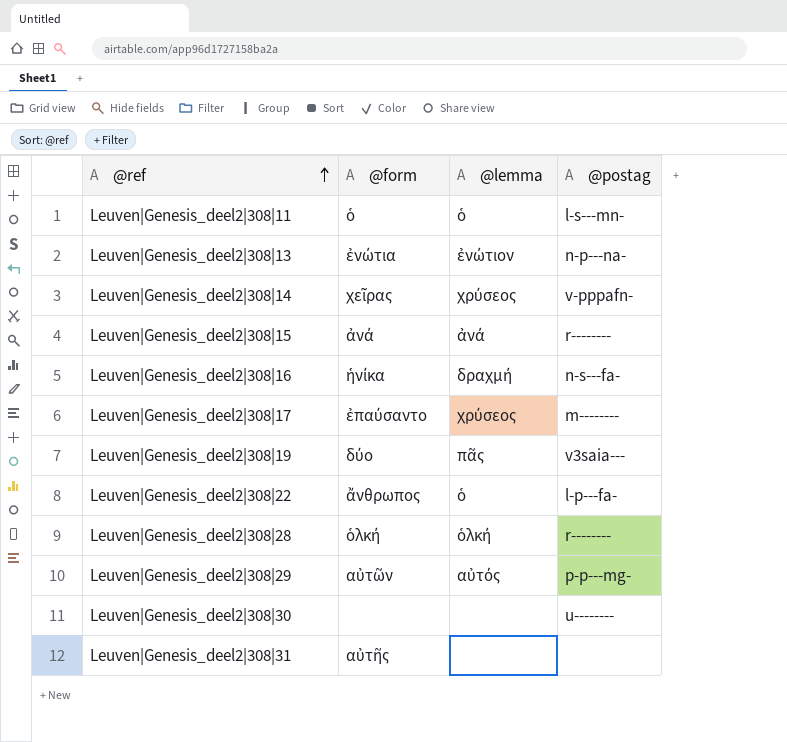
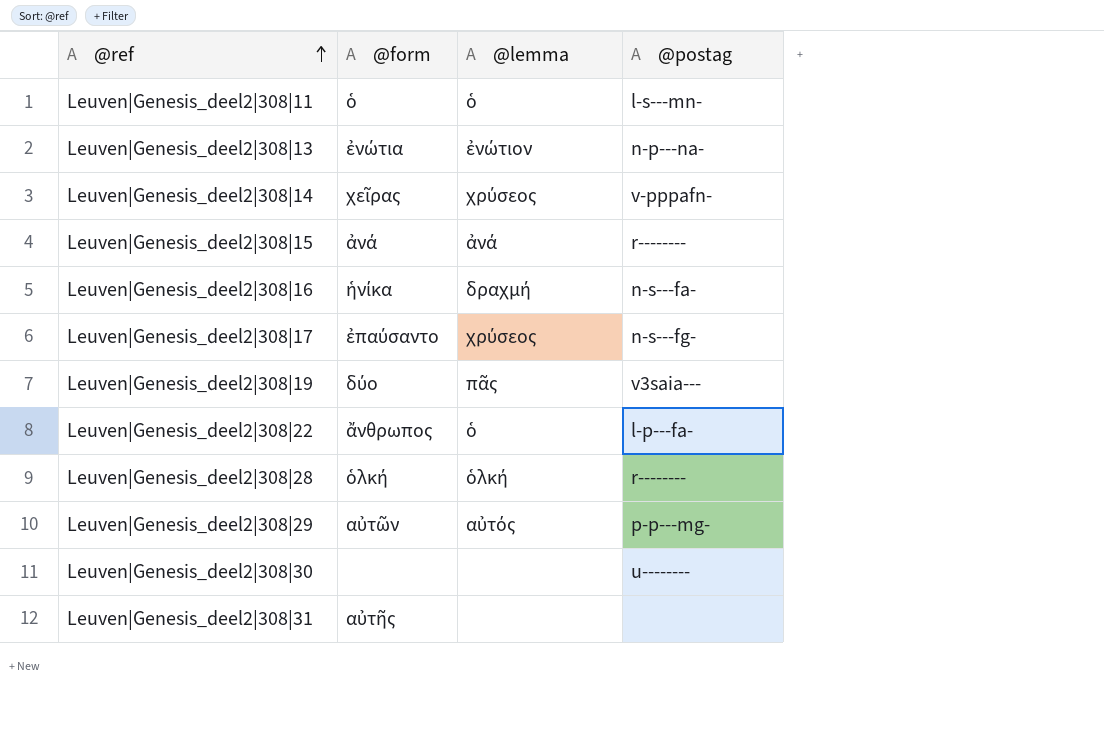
Leuven|Genesis_deel2|308|17 | @postag: m-------- -> n-s---fg-

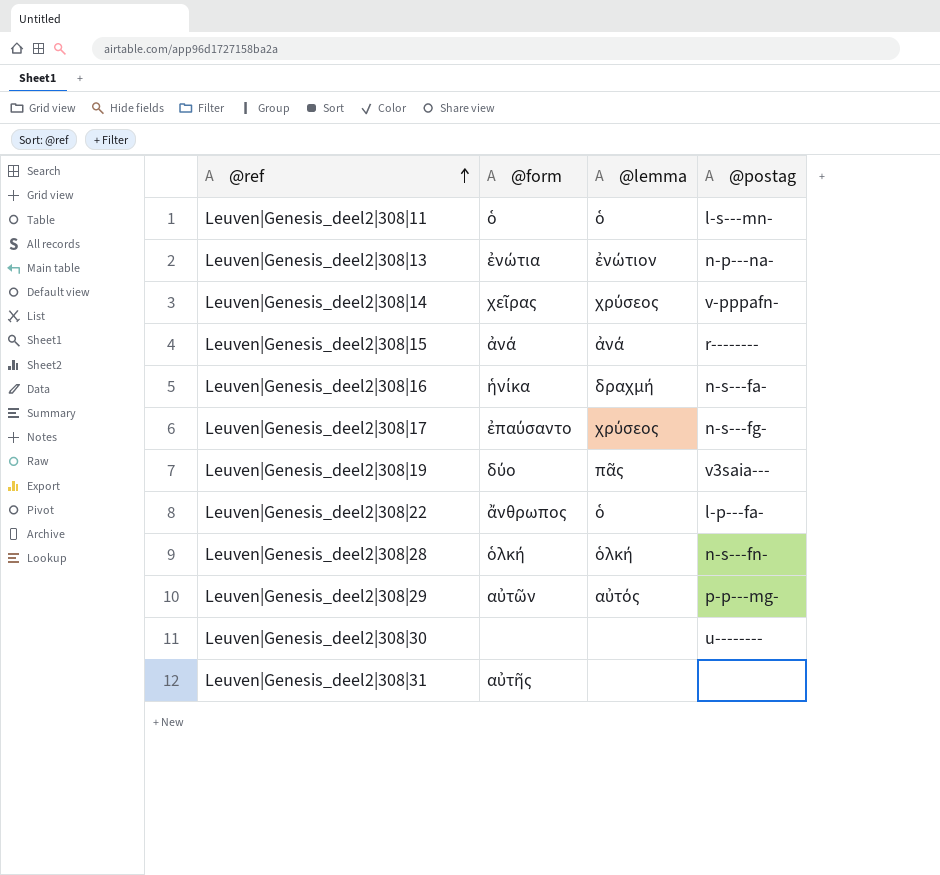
Leuven|Genesis_deel2|308|28 | @postag: r-------- -> n-s---fn-

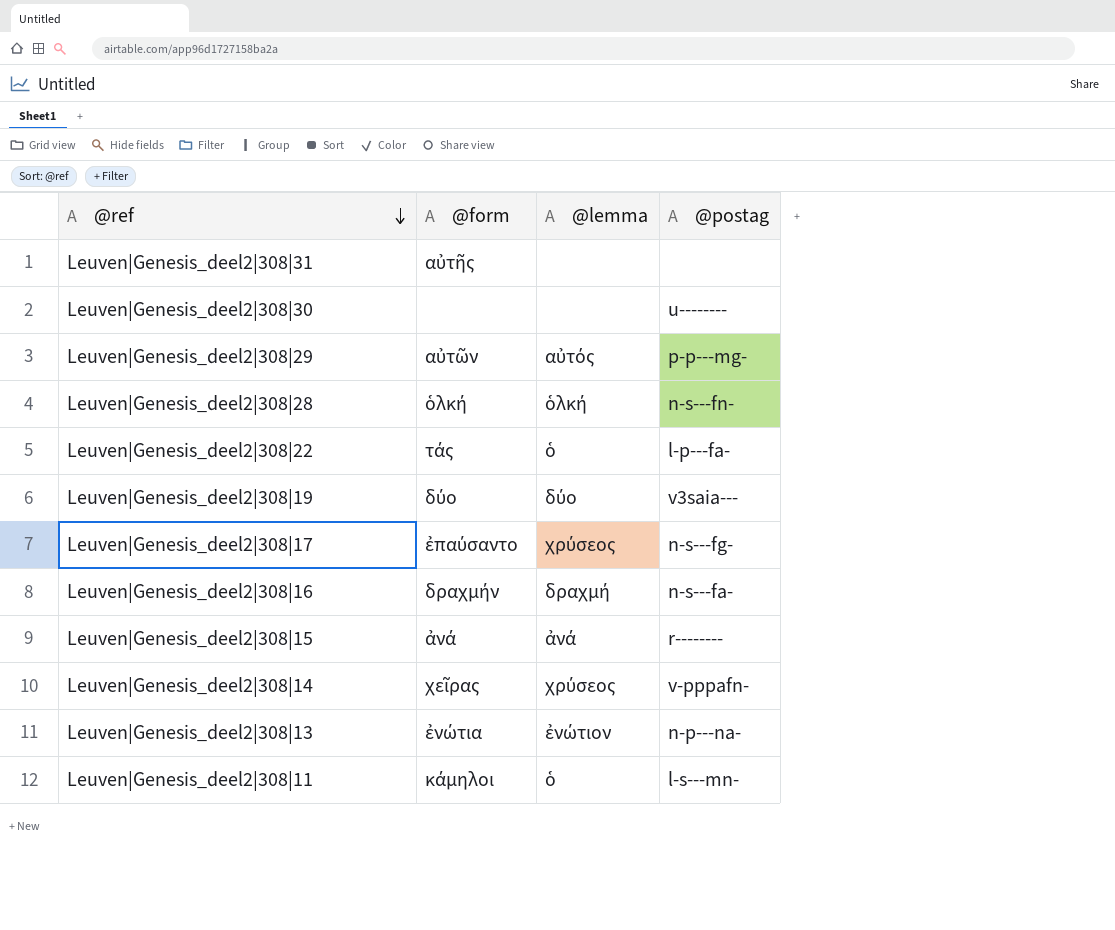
row order: @ref ascending -> @ref descending
Leuven|Genesis_deel2|308|22 | @form: ἄνθρωπος -> τάς
Leuven|Genesis_deel2|308|19 | @lemma: πᾶς -> δύο
Leuven|Genesis_deel2|308|16 | @form: ἡνίκα -> δραχμήν
Leuven|Genesis_deel2|308|11 | @form: ὁ -> κάμηλοι

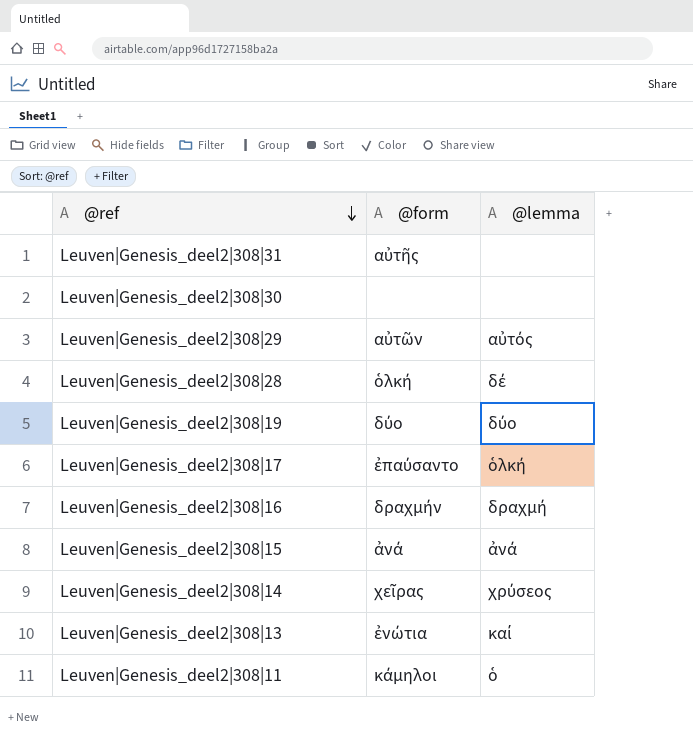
column @postag | position: 4 -> none
row Leuven|Genesis_deel2|308|22: τάς | ὁ | l-p---fa- -> none
Leuven|Genesis_deel2|308|28 | @lemma: ὁλκή -> δέ
Leuven|Genesis_deel2|308|17 | @lemma: χρύσεος -> ὁλκή
Leuven|Genesis_deel2|308|13 | @lemma: ἐνώτιον -> καί

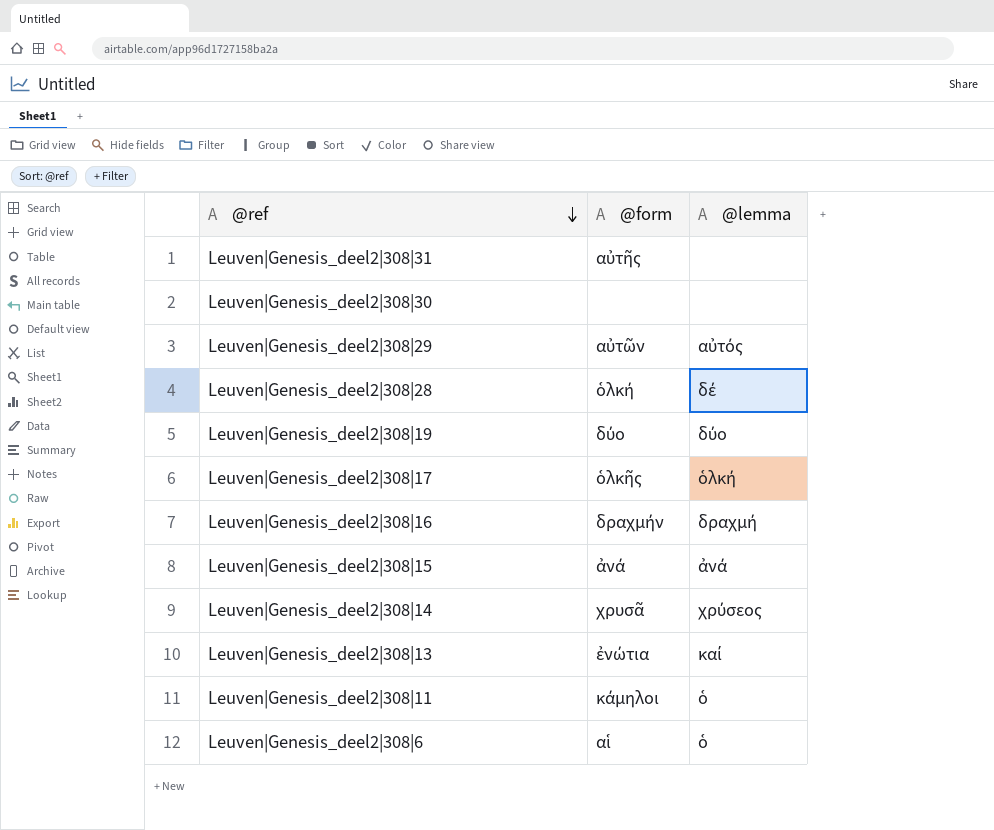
Leuven|Genesis_deel2|308|17 | @form: ἐπαύσαντο -> ὁλκῆς
Leuven|Genesis_deel2|308|14 | @form: χεῖρας -> χρυσᾶ
row Leuven|Genesis_deel2|308|6: none -> αἱ | ὁ

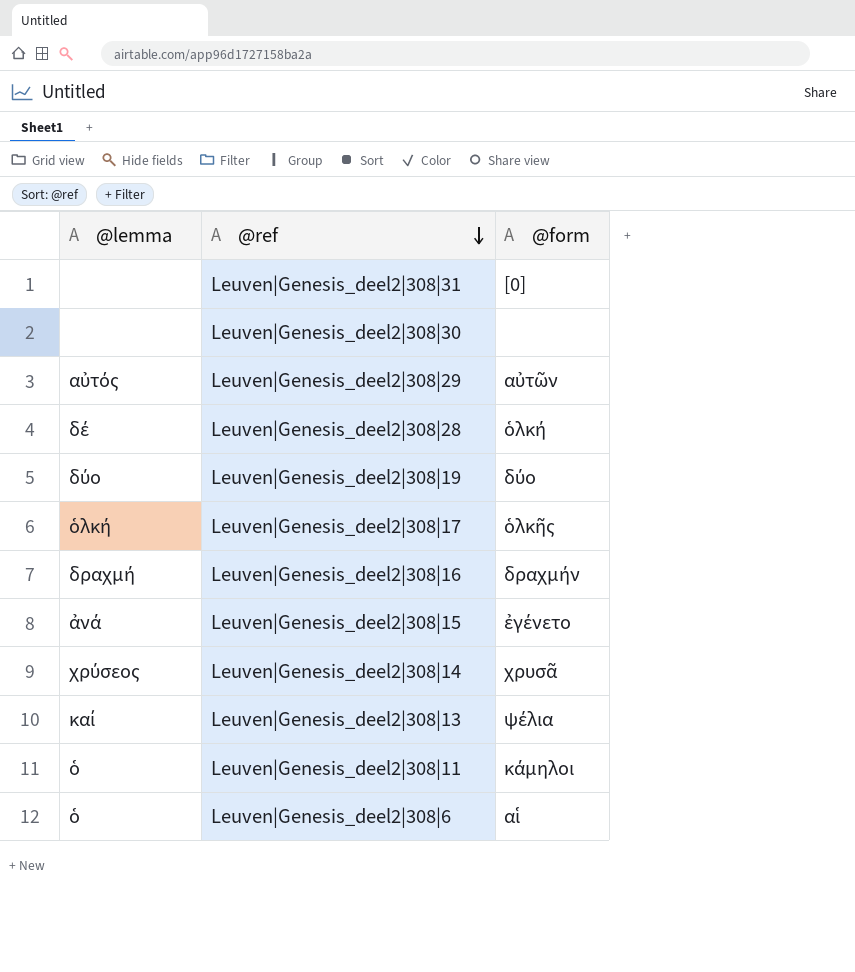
column @lemma | position: 3 -> 1
Leuven|Genesis_deel2|308|31 | @form: αὐτῆς -> [0]
Leuven|Genesis_deel2|308|15 | @form: ἀνά -> ἐγένετο
Leuven|Genesis_deel2|308|13 | @form: ἐνώτια -> ψέλια

